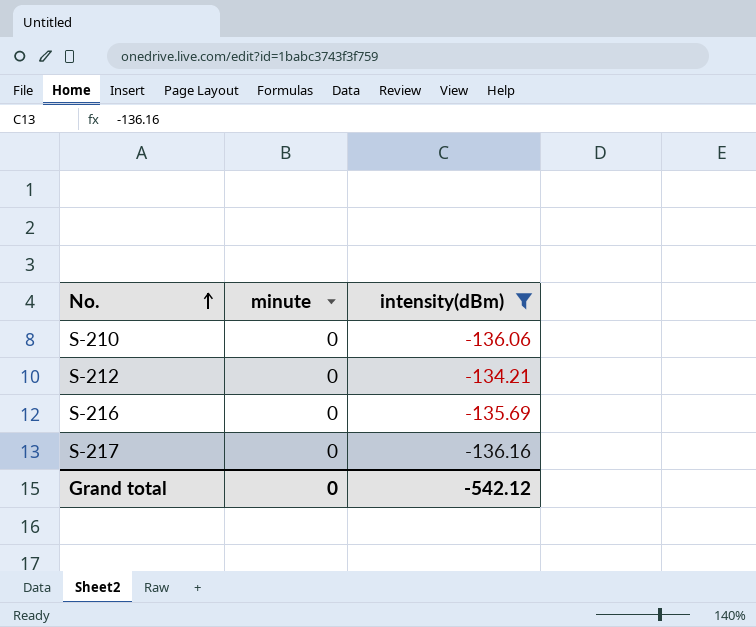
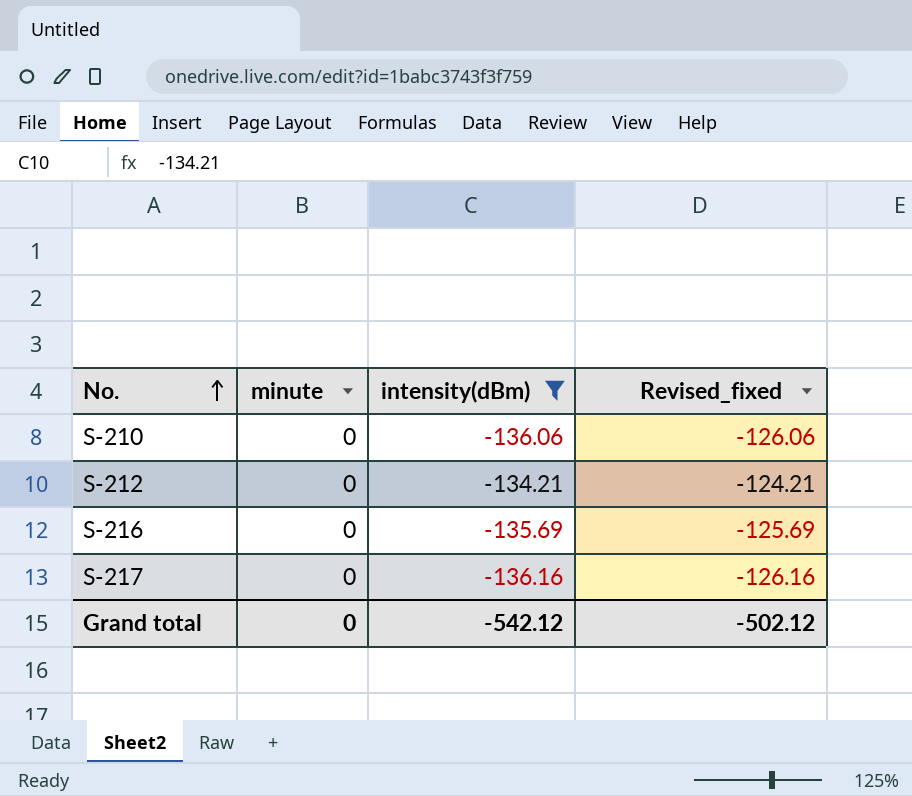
column Revised_fixed | formula: none -> [intensity(dBm)] + 10

